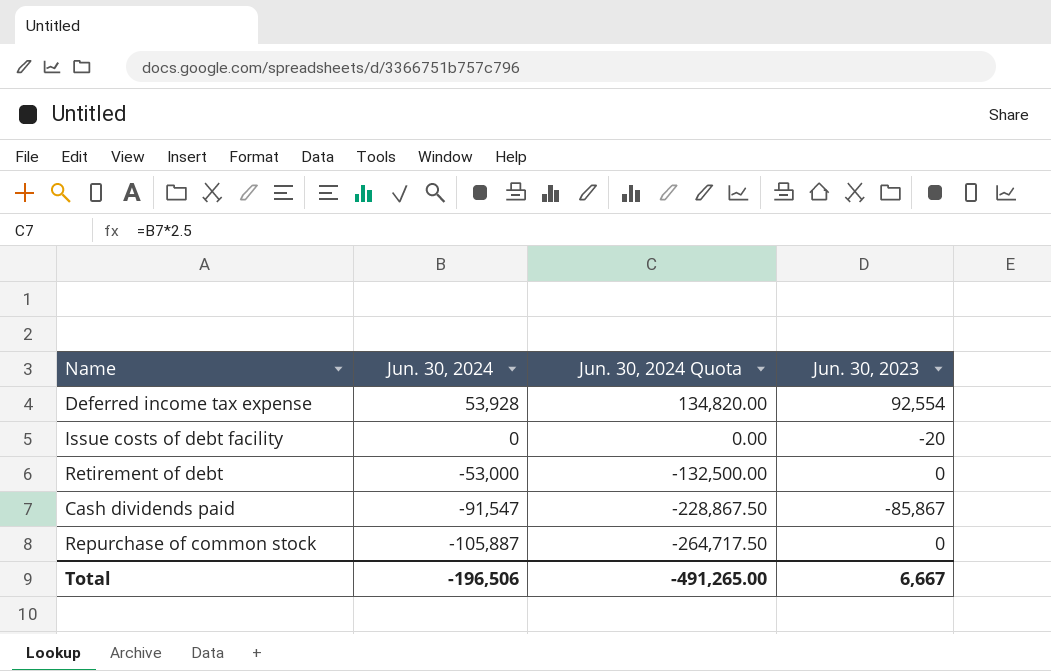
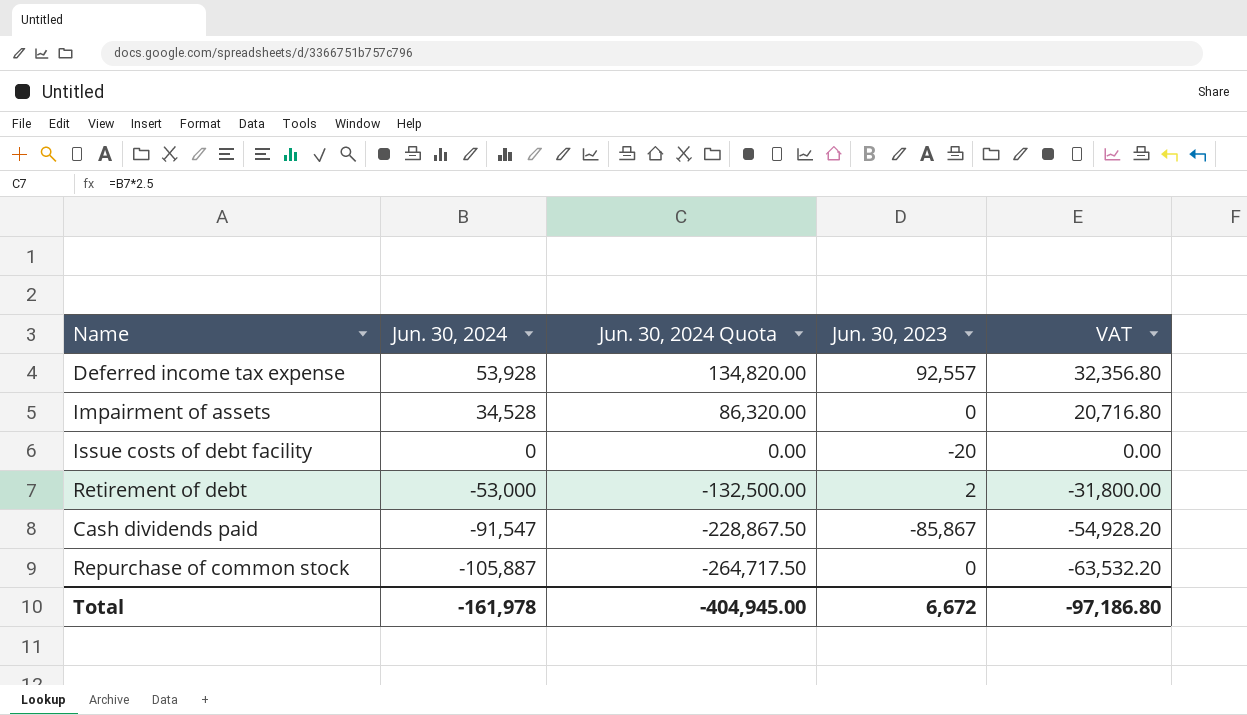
column VAT | formula: none -> [Jun. 30, 2024] * 0.6
Deferred income tax expense | Jun. 30, 2023: 92,554 -> 92,557
row Impairment of assets: none -> 34,528 | 86,320.00 | 0 | 20,716.80
Retirement of debt | Jun. 30, 2023: 0 -> 2
Total | Jun. 30, 2024: -196,506 -> -161,978
Total | Jun. 30, 2024 Quota: -491,265.00 -> -404,945.00
Total | Jun. 30, 2023: 6,667 -> 6,672

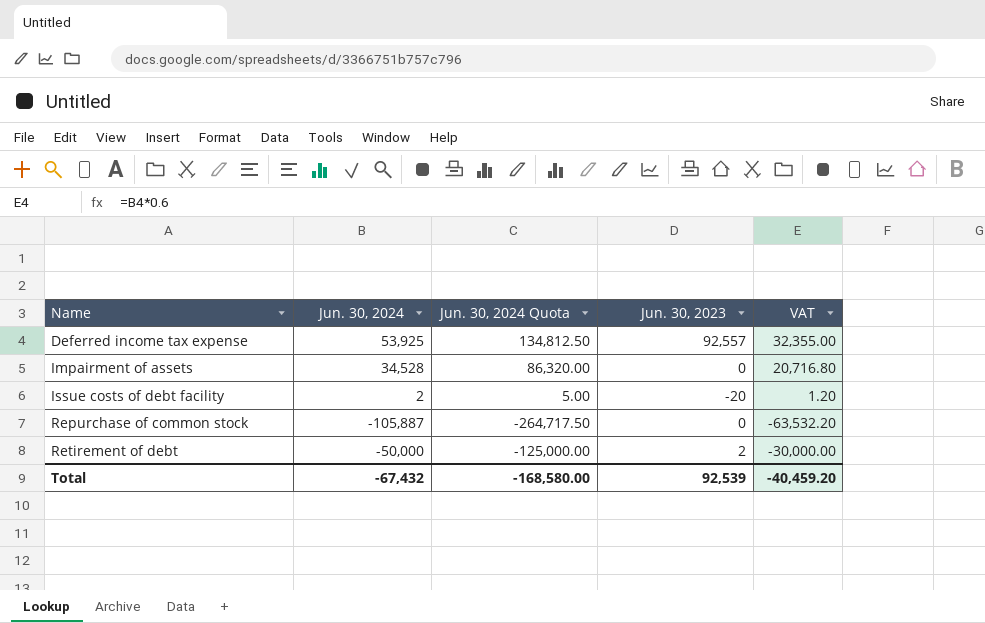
row order: Jun. 30, 2024 descending -> Name ascending
row Cash dividends paid: -91,547 | -228,867.50 | -85,867 | -54,928.20 -> none
Deferred income tax expense | Jun. 30, 2024: 53,928 -> 53,925
Deferred income tax expense | Jun. 30, 2024 Quota: 134,820.00 -> 134,812.50
Deferred income tax expense | VAT: 32,356.80 -> 32,355.00
Issue costs of debt facility | Jun. 30, 2024: 0 -> 2
Issue costs of debt facility | Jun. 30, 2024 Quota: 0.00 -> 5.00
Issue costs of debt facility | VAT: 0.00 -> 1.20
Retirement of debt | Jun. 30, 2024: -53,000 -> -50,000
Retirement of debt | Jun. 30, 2024 Quota: -132,500.00 -> -125,000.00
Retirement of debt | VAT: -31,800.00 -> -30,000.00
Total | Jun. 30, 2024: -161,978 -> -67,432
Total | Jun. 30, 2024 Quota: -404,945.00 -> -168,580.00
Total | Jun. 30, 2023: 6,672 -> 92,539
Total | VAT: -97,186.80 -> -40,459.20

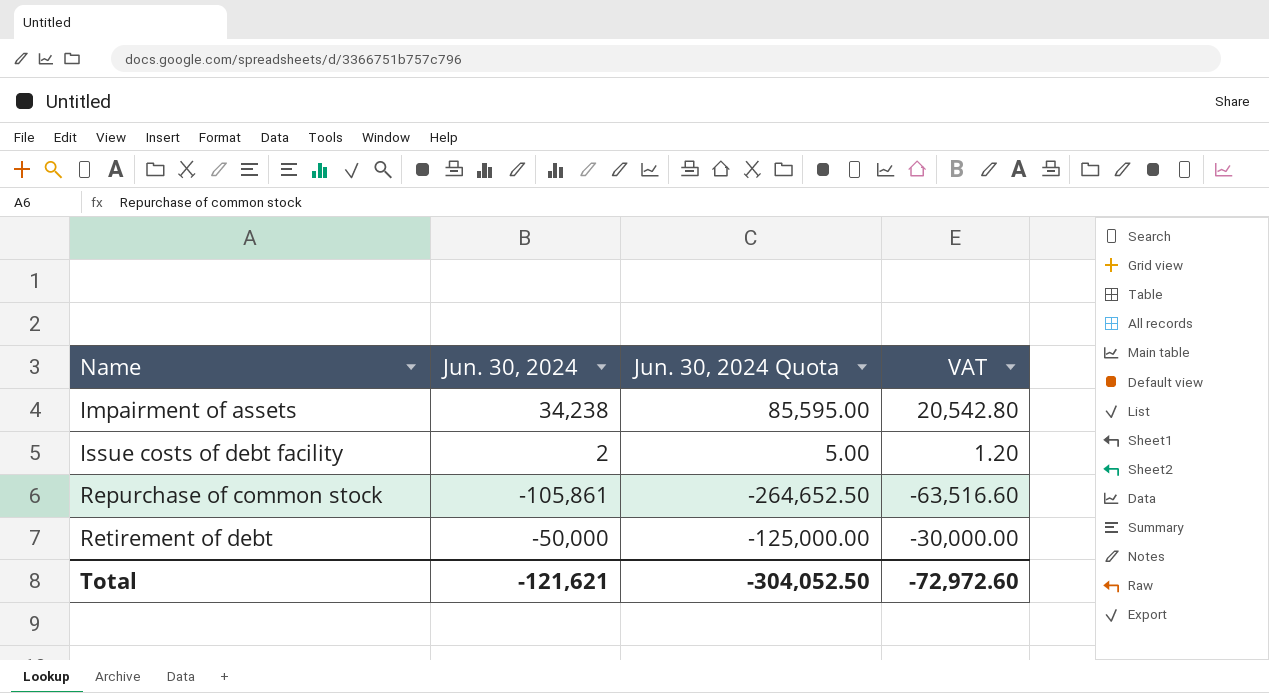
column Jun. 30, 2023 | position: 4 -> none
row Deferred income tax expense: 53,925 | 134,812.50 | 92,557 | 32,355.00 -> none
Impairment of assets | Jun. 30, 2024: 34,528 -> 34,238
Impairment of assets | Jun. 30, 2024 Quota: 86,320.00 -> 85,595.00
Impairment of assets | VAT: 20,716.80 -> 20,542.80
Repurchase of common stock | Jun. 30, 2024: -105,887 -> -105,861
Repurchase of common stock | Jun. 30, 2024 Quota: -264,717.50 -> -264,652.50
Repurchase of common stock | VAT: -63,532.20 -> -63,516.60
Total | Jun. 30, 2024: -67,432 -> -121,621
Total | Jun. 30, 2024 Quota: -168,580.00 -> -304,052.50
Total | VAT: -40,459.20 -> -72,972.60

